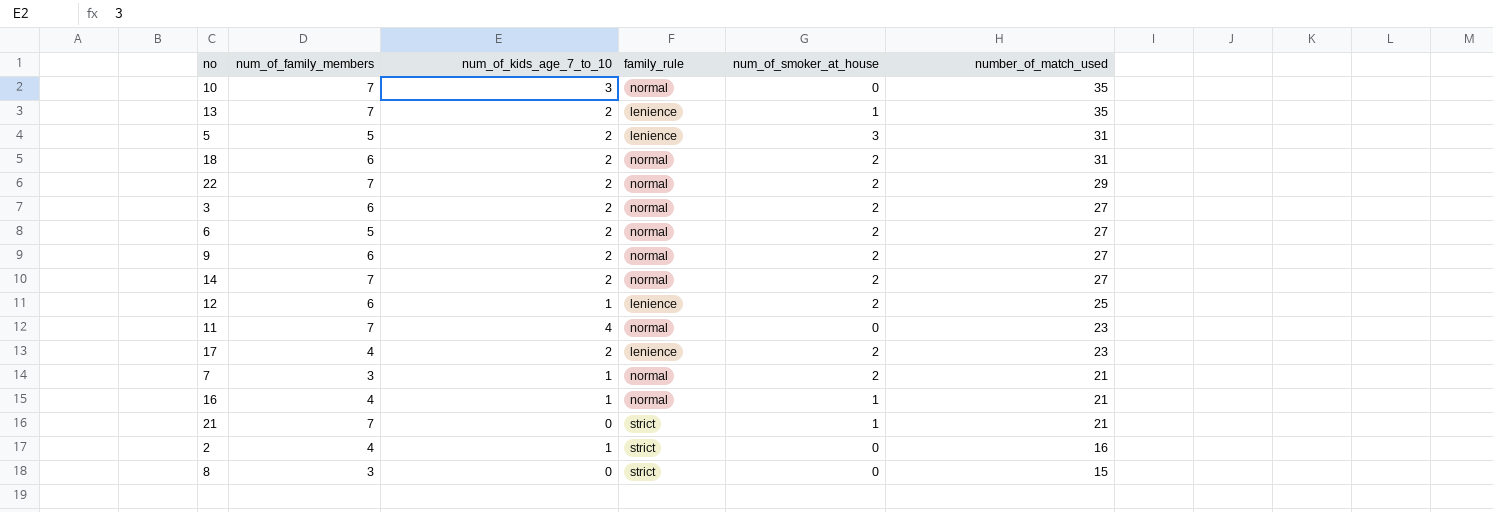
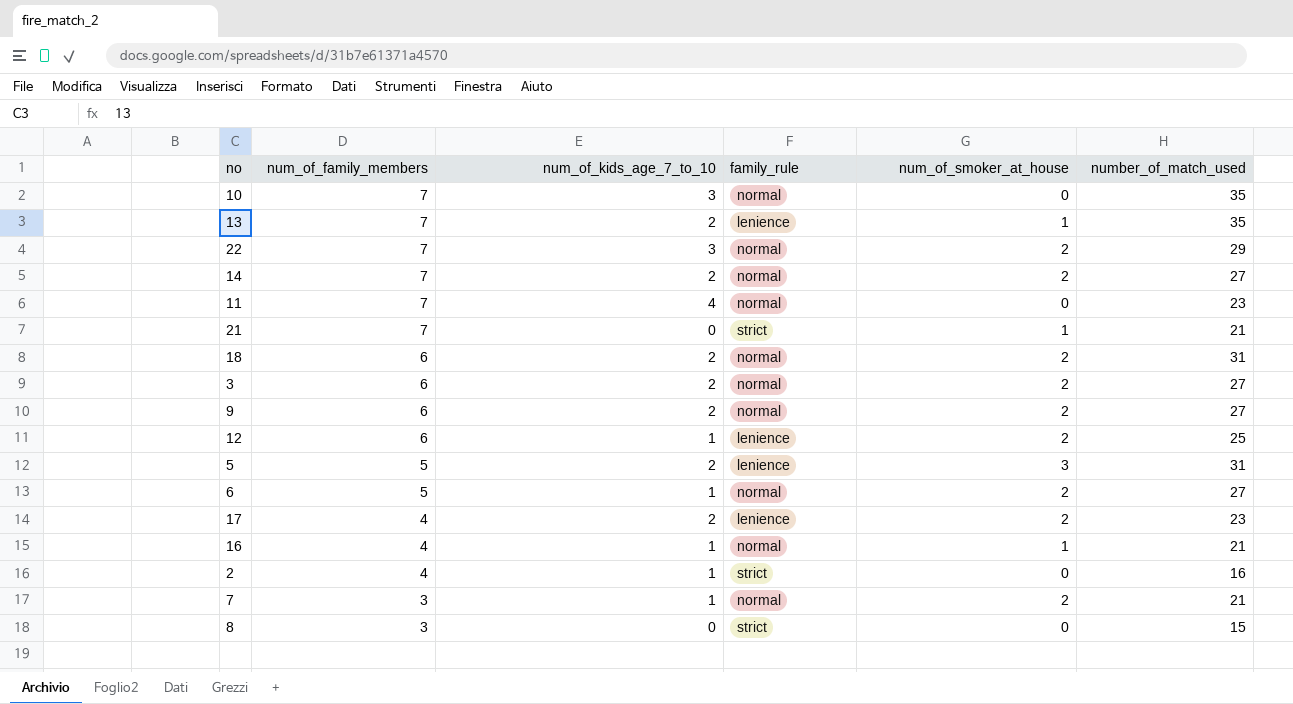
row order: number_of_match_used descending -> num_of_family_members descending
22 | num_of_kids_age_7_to_10: 2 -> 3
6 | num_of_kids_age_7_to_10: 2 -> 1

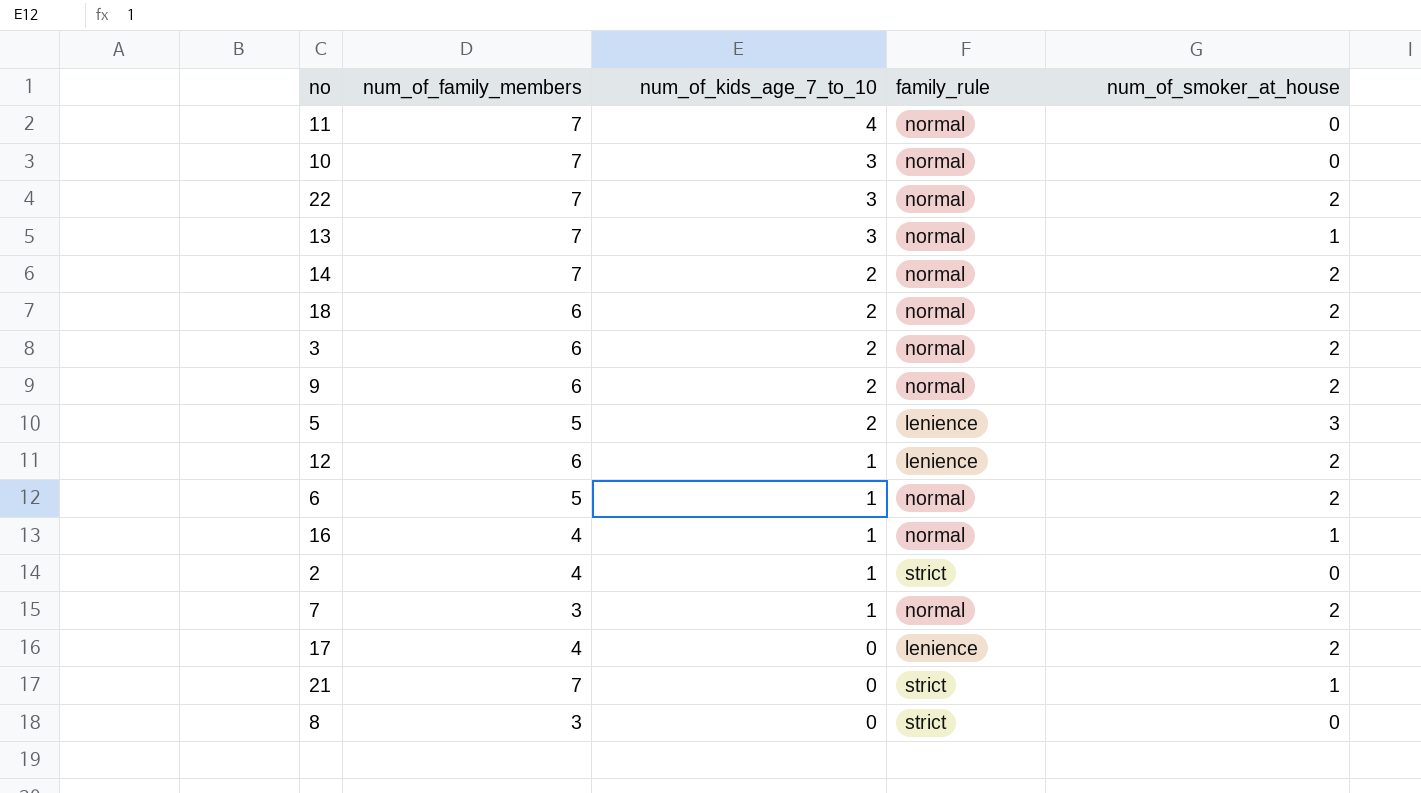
row order: num_of_family_members descending -> num_of_kids_age_7_to_10 descending
column number_of_match_used | position: 6 -> none
13 | num_of_kids_age_7_to_10: 2 -> 3
13 | family_rule: lenience -> normal
17 | num_of_kids_age_7_to_10: 2 -> 0

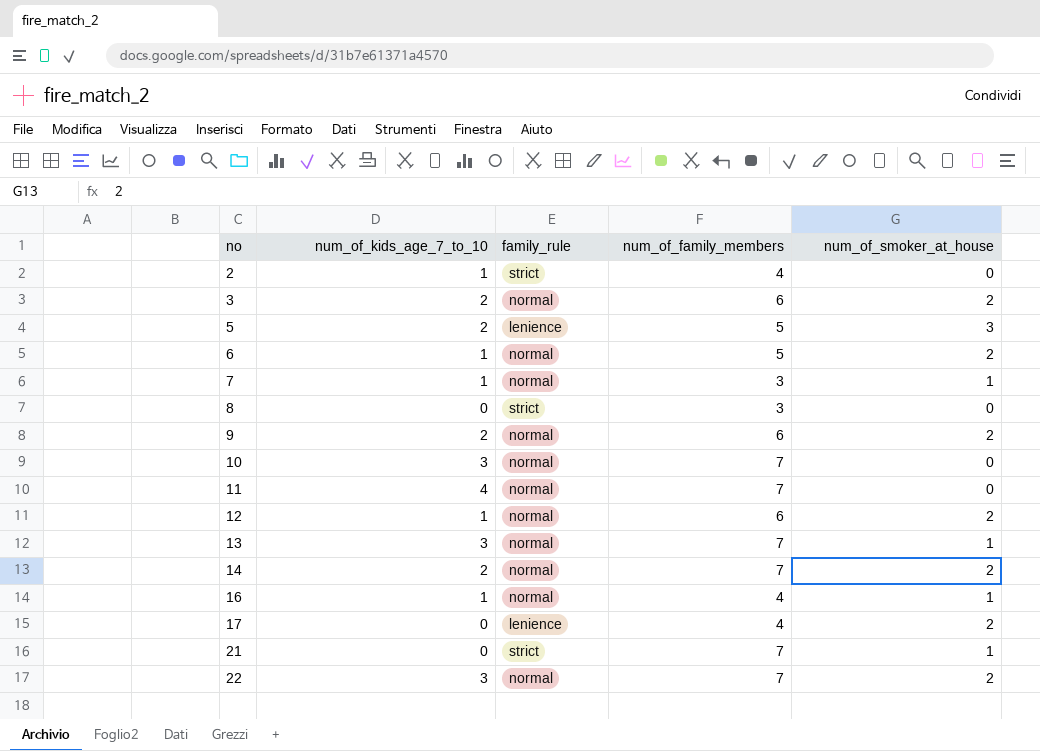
row order: num_of_kids_age_7_to_10 descending -> no ascending
column num_of_family_members | position: 2 -> 4
row 18: 6 | 2 | normal | 2 -> none
7 | num_of_smoker_at_house: 2 -> 1
12 | family_rule: lenience -> normal

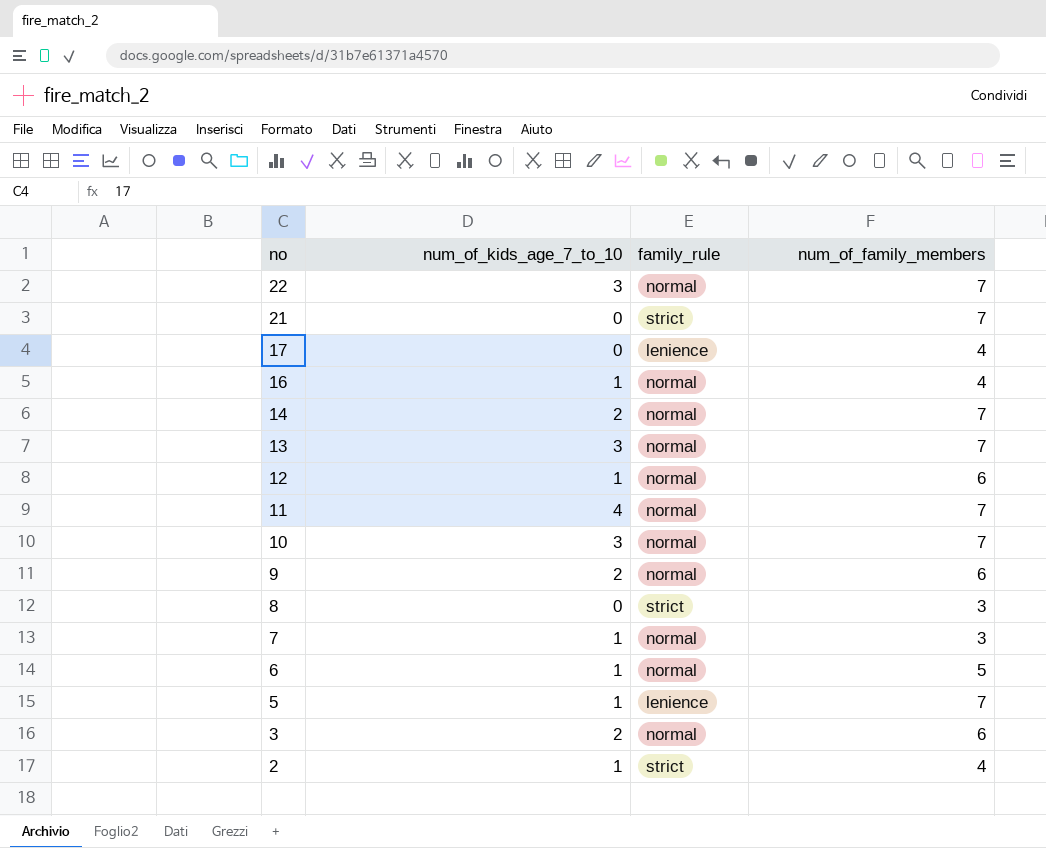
row order: no ascending -> no descending
column num_of_smoker_at_house | position: 5 -> none
5 | num_of_kids_age_7_to_10: 2 -> 1
5 | num_of_family_members: 5 -> 7

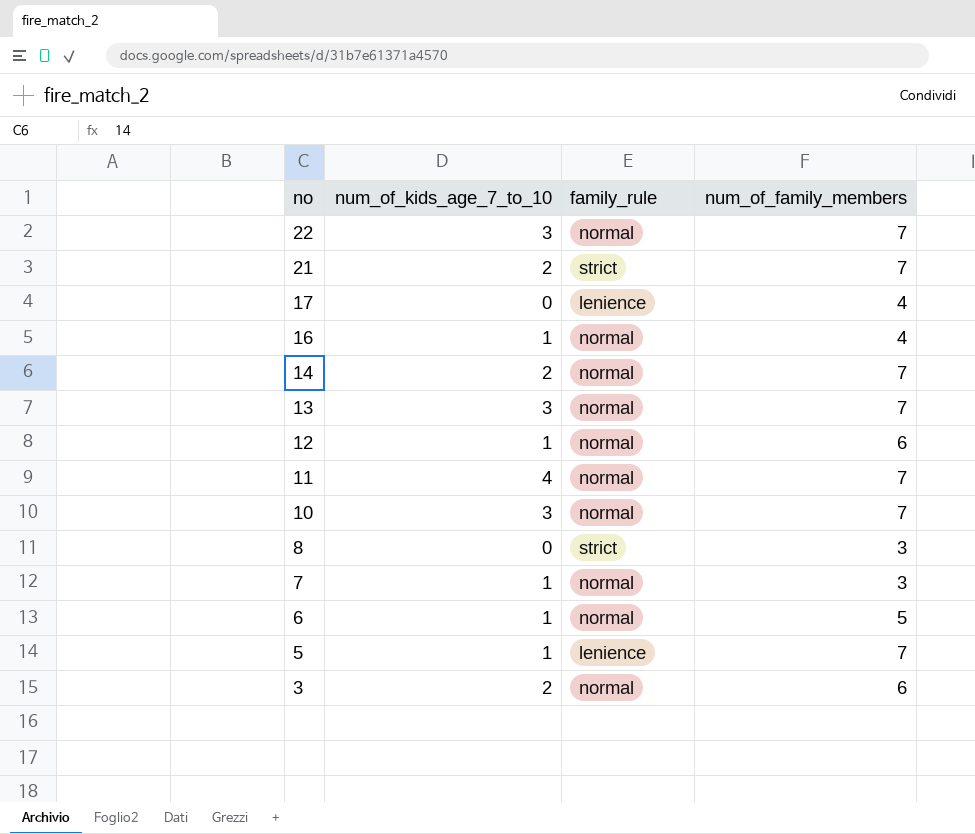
row 9: 2 | normal | 6 -> none
row 2: 1 | strict | 4 -> none
21 | num_of_kids_age_7_to_10: 0 -> 2

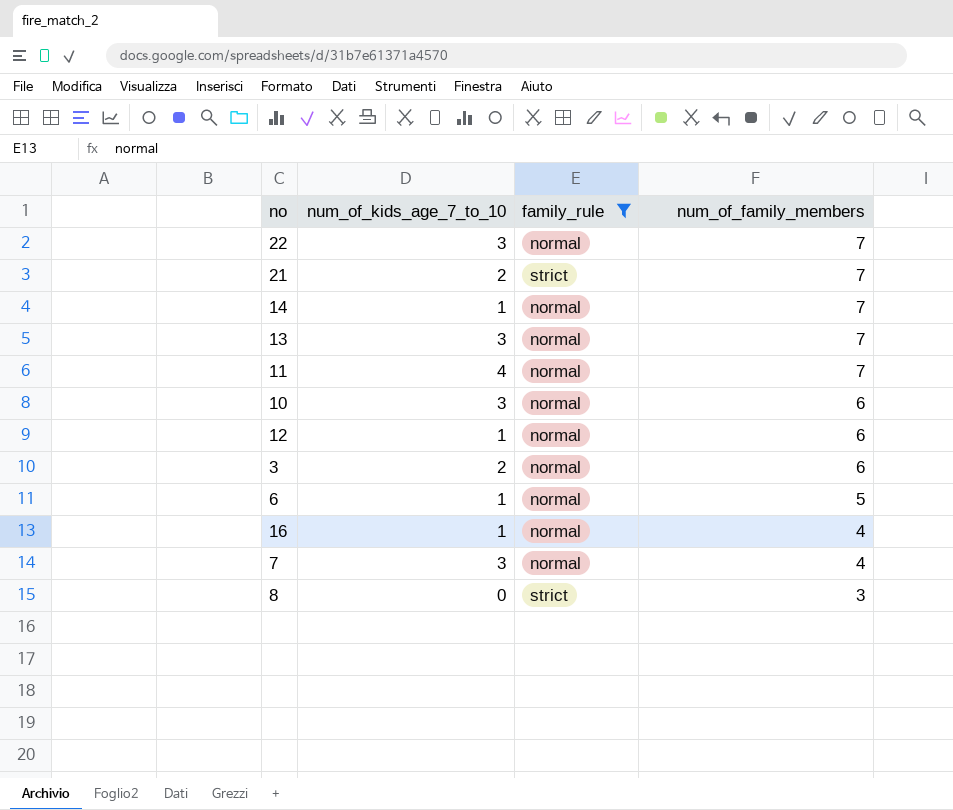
filter: none -> family_rule != lenience
row order: no descending -> num_of_family_members descending
14 | num_of_kids_age_7_to_10: 2 -> 1
10 | num_of_family_members: 7 -> 6
7 | num_of_kids_age_7_to_10: 1 -> 3
7 | num_of_family_members: 3 -> 4

